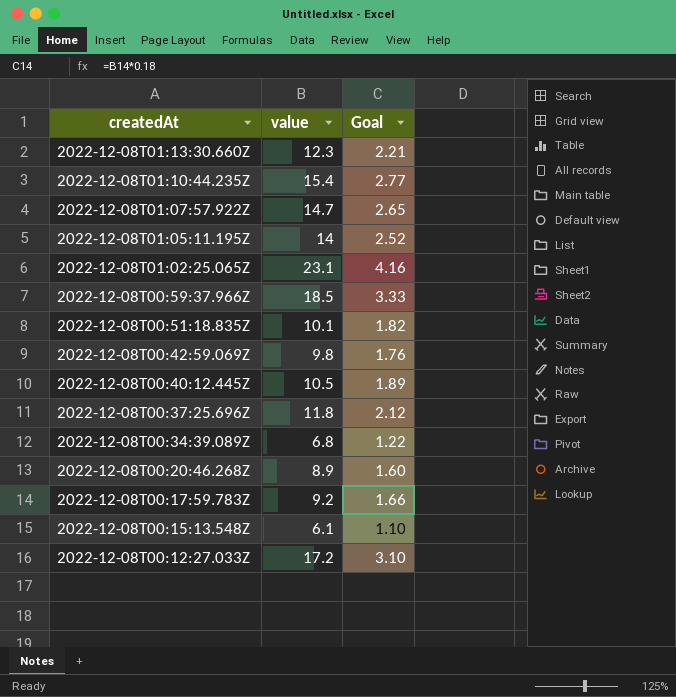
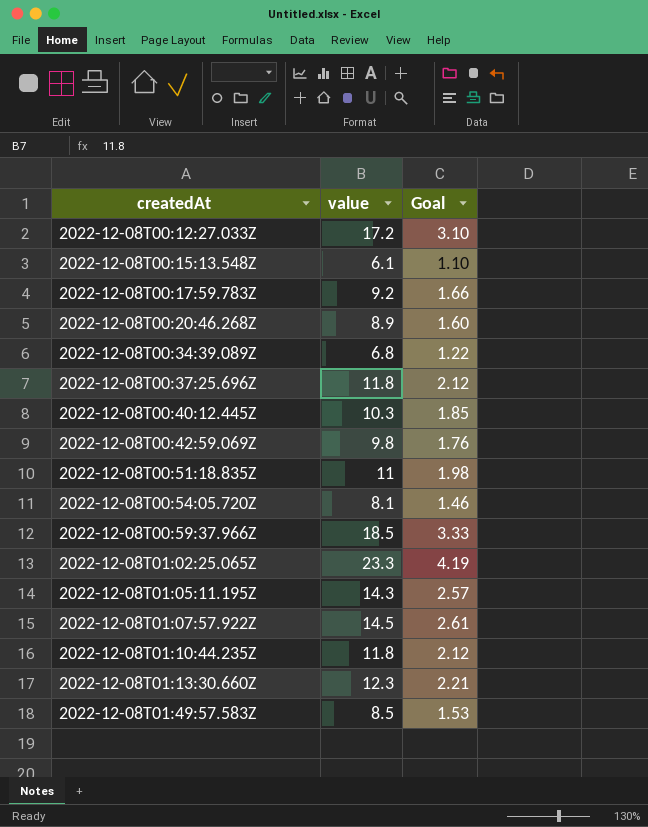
row order: createdAt descending -> createdAt ascending
2022-12-08T00:40:12.445Z | value: 10.5 -> 10.3
2022-12-08T00:40:12.445Z | Goal: 1.89 -> 1.85
2022-12-08T00:51:18.835Z | value: 10.1 -> 11
2022-12-08T00:51:18.835Z | Goal: 1.82 -> 1.98
row 2022-12-08T00:54:05.720Z: none -> 8.1 | 1.46
2022-12-08T01:02:25.065Z | value: 23.1 -> 23.3
2022-12-08T01:02:25.065Z | Goal: 4.16 -> 4.19
2022-12-08T01:05:11.195Z | value: 14 -> 14.3
2022-12-08T01:05:11.195Z | Goal: 2.52 -> 2.57
2022-12-08T01:07:57.922Z | value: 14.7 -> 14.5
2022-12-08T01:07:57.922Z | Goal: 2.65 -> 2.61
2022-12-08T01:10:44.235Z | value: 15.4 -> 11.8
2022-12-08T01:10:44.235Z | Goal: 2.77 -> 2.12
row 2022-12-08T01:49:57.583Z: none -> 8.5 | 1.53

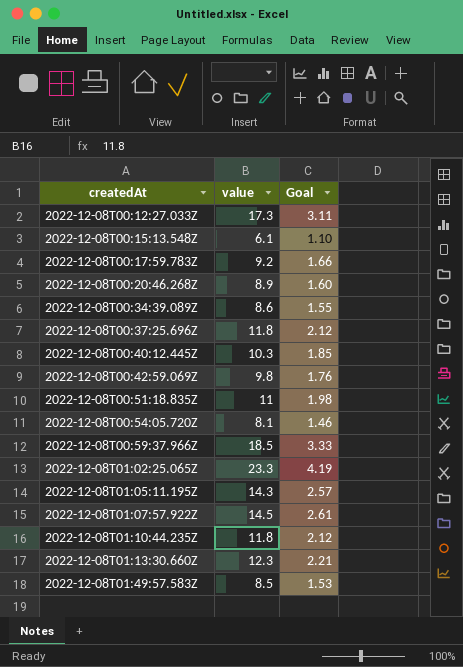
2022-12-08T00:12:27.033Z | value: 17.2 -> 17.3
2022-12-08T00:12:27.033Z | Goal: 3.10 -> 3.11
2022-12-08T00:34:39.089Z | value: 6.8 -> 8.6
2022-12-08T00:34:39.089Z | Goal: 1.22 -> 1.55

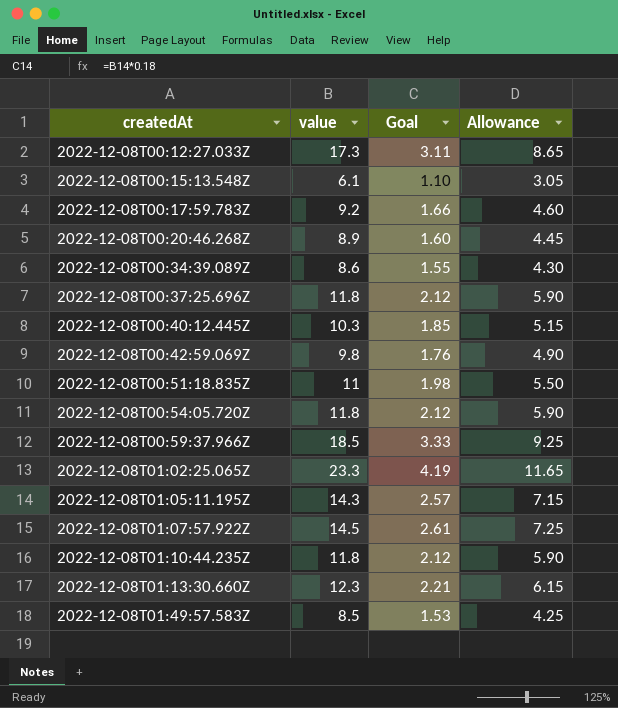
column Allowance | formula: none -> [value] * 0.5
2022-12-08T00:54:05.720Z | value: 8.1 -> 11.8
2022-12-08T00:54:05.720Z | Goal: 1.46 -> 2.12

